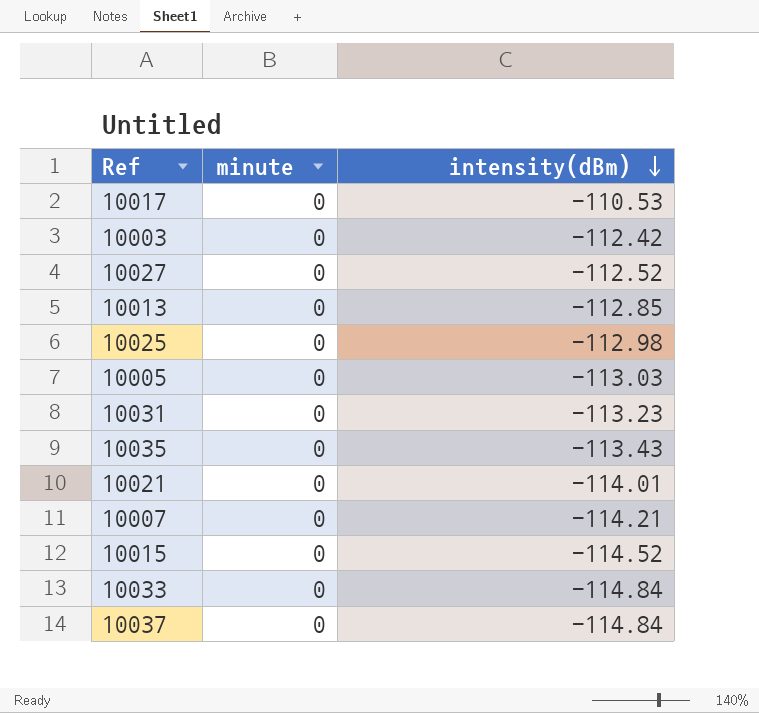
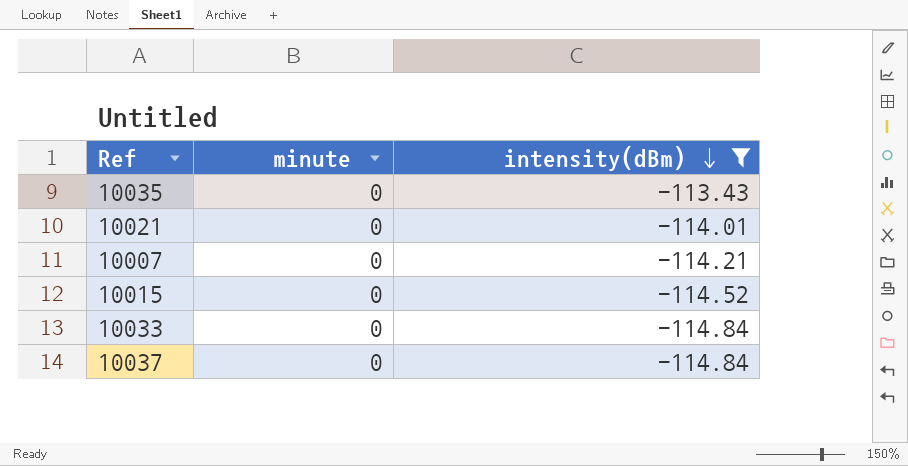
filter: none -> intensity(dBm) <= -113.43

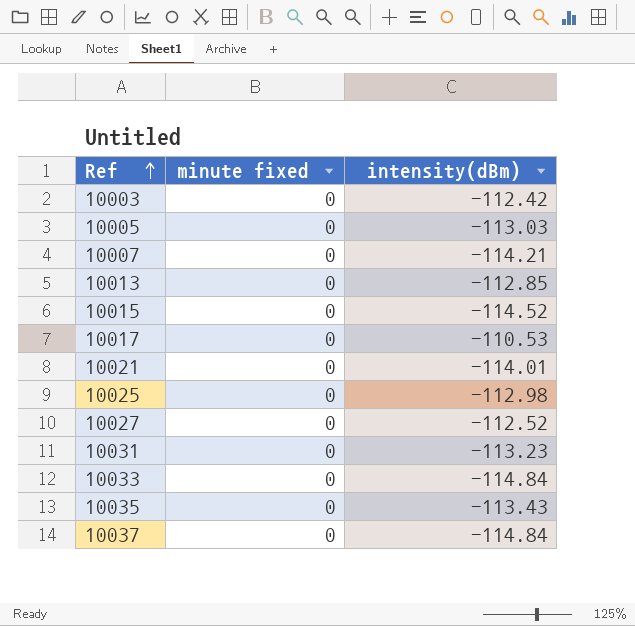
filter: intensity(dBm) <= -113.43 -> none
row order: intensity(dBm) descending -> Ref ascending
column name: minute -> minute fixed

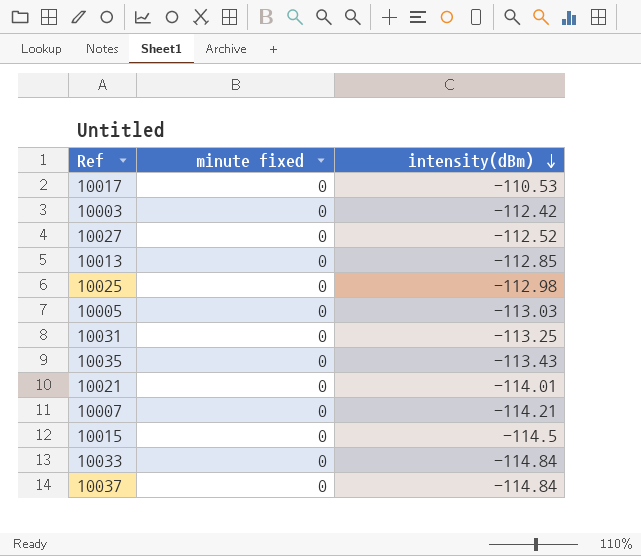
row order: Ref ascending -> intensity(dBm) descending
10031 | intensity(dBm): -113.23 -> -113.25
10015 | intensity(dBm): -114.52 -> -114.5

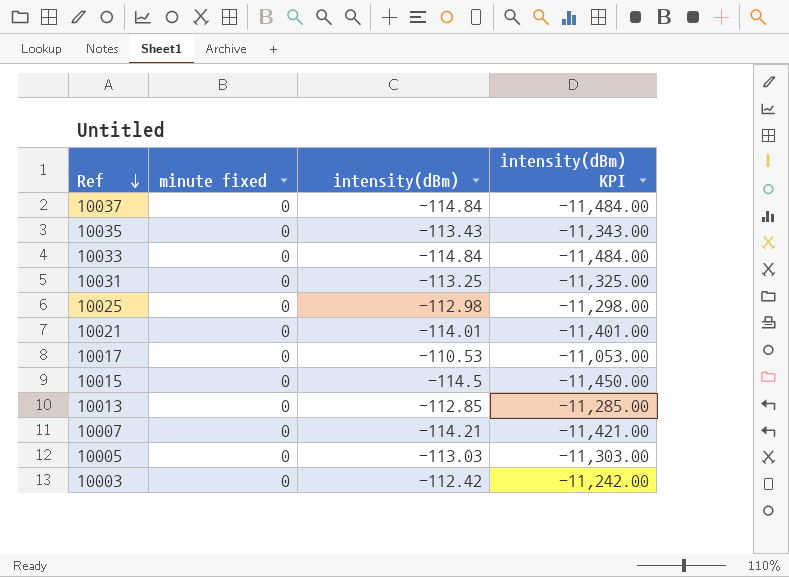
row order: intensity(dBm) descending -> Ref descending
column intensity(dBm) KPI | formula: none -> [intensity(dBm)] * 100
row 10027: 0 | -112.52 -> none

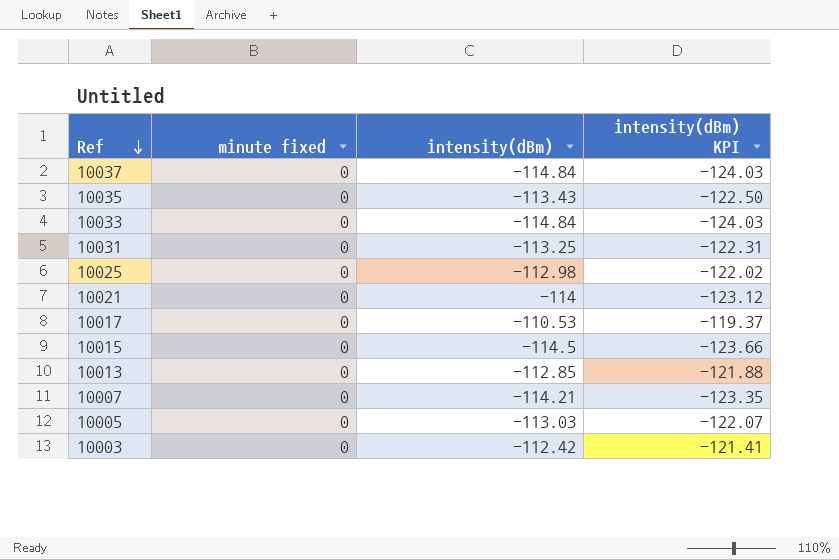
column intensity(dBm) KPI | formula: [intensity(dBm)] * 100 -> [intensity(dBm)] * 1.08
10021 | intensity(dBm): -114.01 -> -114

